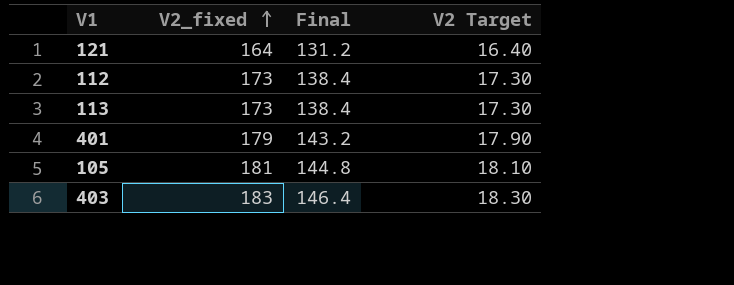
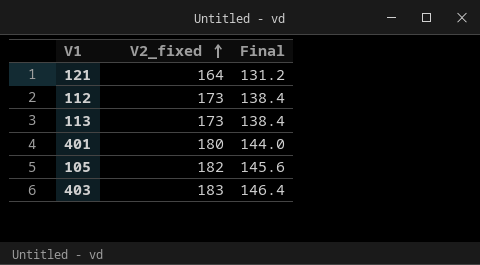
column V2 Target | formula: [V2_fixed] * 0.1 -> none
401 | V2_fixed: 179 -> 180
401 | Final: 143.2 -> 144.0
105 | V2_fixed: 181 -> 182
105 | Final: 144.8 -> 145.6

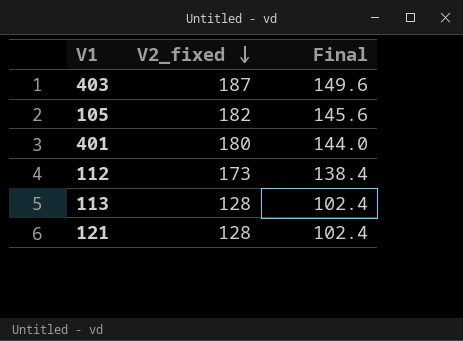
row order: V2_fixed ascending -> V2_fixed descending
403 | V2_fixed: 183 -> 187
403 | Final: 146.4 -> 149.6
113 | V2_fixed: 173 -> 128
113 | Final: 138.4 -> 102.4
121 | V2_fixed: 164 -> 128
121 | Final: 131.2 -> 102.4

